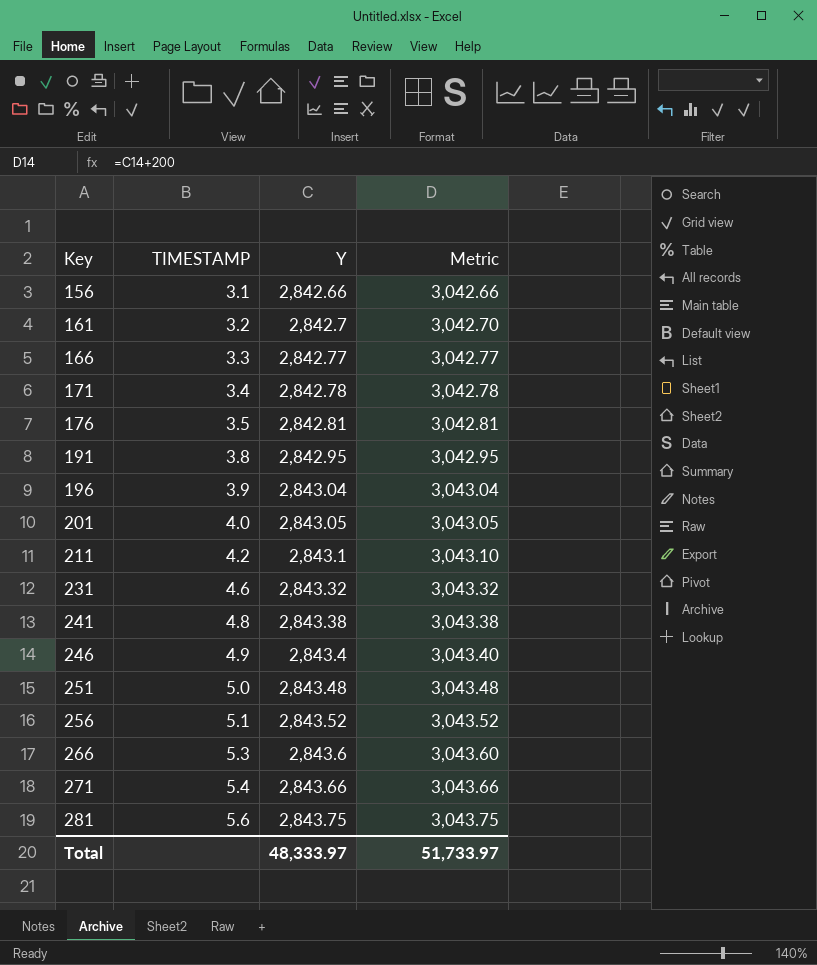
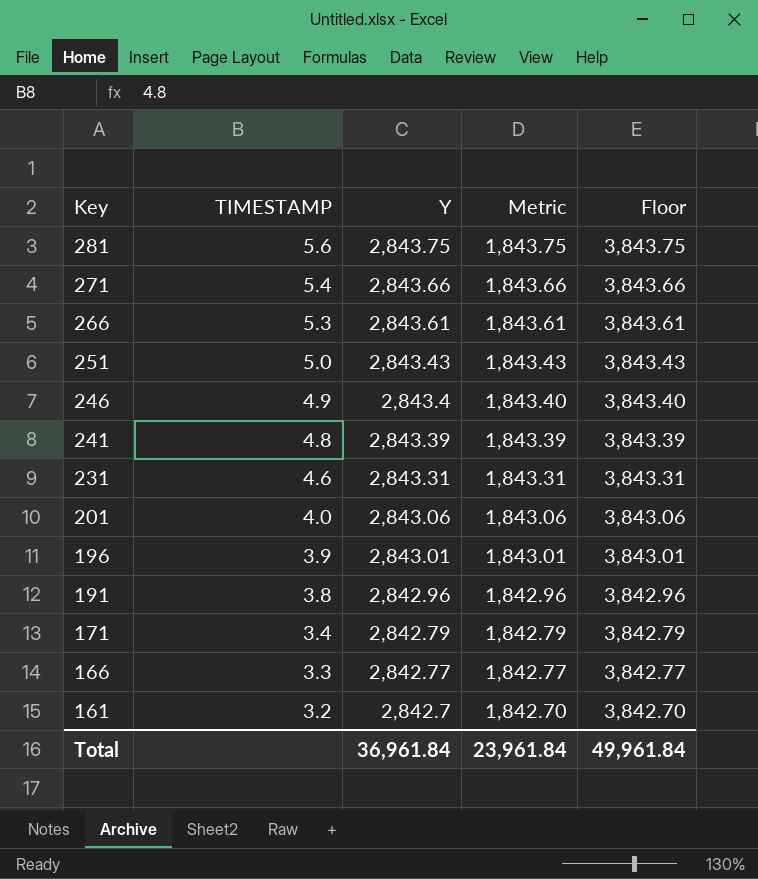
row order: Key ascending -> Key descending
column Metric | formula: [Y] + 200 -> [Y] - 1000
column Floor | formula: none -> [Y] + 1000
row 156: 3.1 | 2,842.66 | 3,042.66 -> none
row 176: 3.5 | 2,842.81 | 3,042.81 -> none
row 211: 4.2 | 2,843.1 | 3,043.10 -> none
row 256: 5.1 | 2,843.52 | 3,043.52 -> none
266 | Y: 2,843.6 -> 2,843.61
251 | Y: 2,843.48 -> 2,843.43
241 | Y: 2,843.38 -> 2,843.39
231 | Y: 2,843.32 -> 2,843.31
201 | Y: 2,843.05 -> 2,843.06
196 | Y: 2,843.04 -> 2,843.01
191 | Y: 2,842.95 -> 2,842.96
171 | Y: 2,842.78 -> 2,842.79
Total | Y: 48,333.97 -> 36,961.84
Total | Metric: 51,733.97 -> 23,961.84

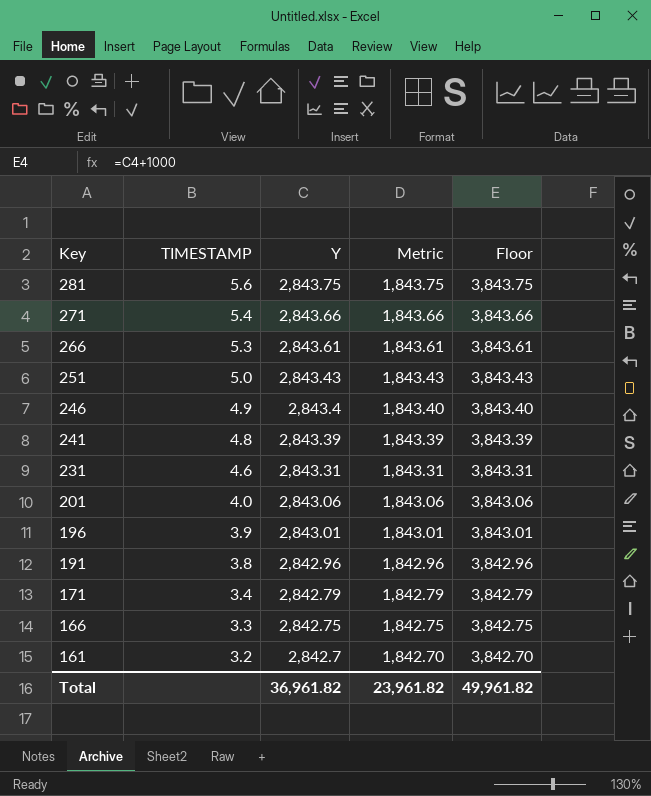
166 | Y: 2,842.77 -> 2,842.75
166 | Metric: 1,842.77 -> 1,842.75
166 | Floor: 3,842.77 -> 3,842.75
Total | Y: 36,961.84 -> 36,961.82
Total | Metric: 23,961.84 -> 23,961.82
Total | Floor: 49,961.84 -> 49,961.82

